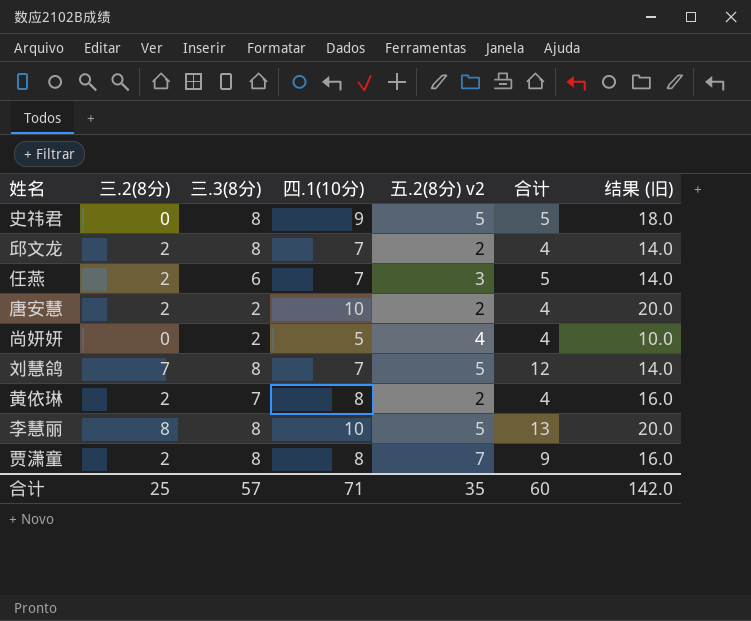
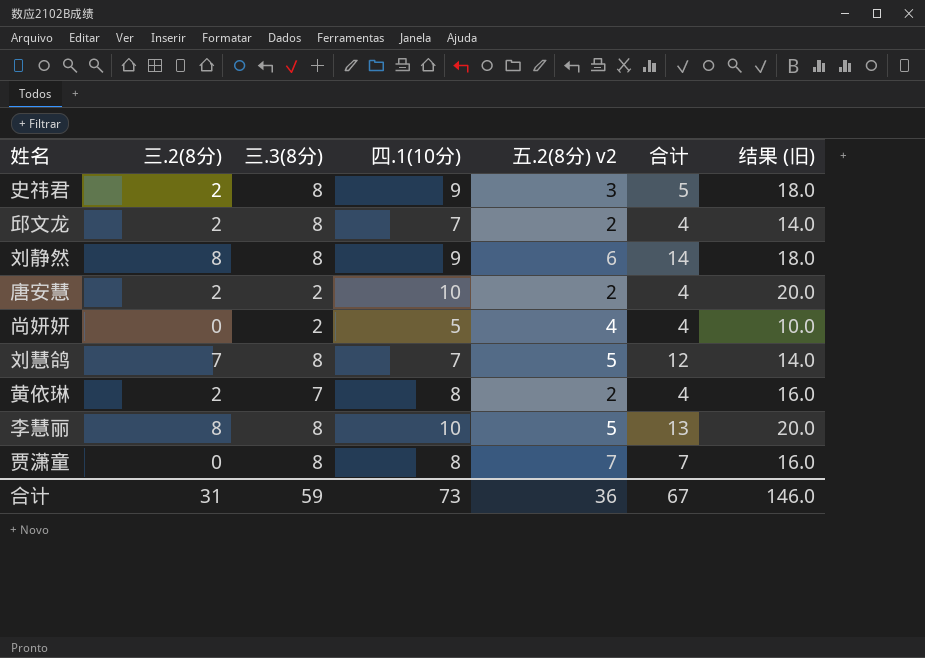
row 任燕: 2 | 6 | 7 | 3 | 5 | 14.0 -> none
史祎君 | 三.2(8分): 0 -> 2
史祎君 | 五.2(8分) v2: 5 -> 3
row 刘静然: none -> 8 | 8 | 9 | 6 | 14 | 18.0
贾潇童 | 三.2(8分): 2 -> 0
贾潇童 | 合计: 9 -> 7
合计 | 三.2(8分): 25 -> 31
合计 | 三.3(8分): 57 -> 59
合计 | 四.1(10分): 71 -> 73
合计 | 五.2(8分) v2: 35 -> 36
合计 | 合计: 60 -> 67
合计 | 结果 (旧): 142.0 -> 146.0

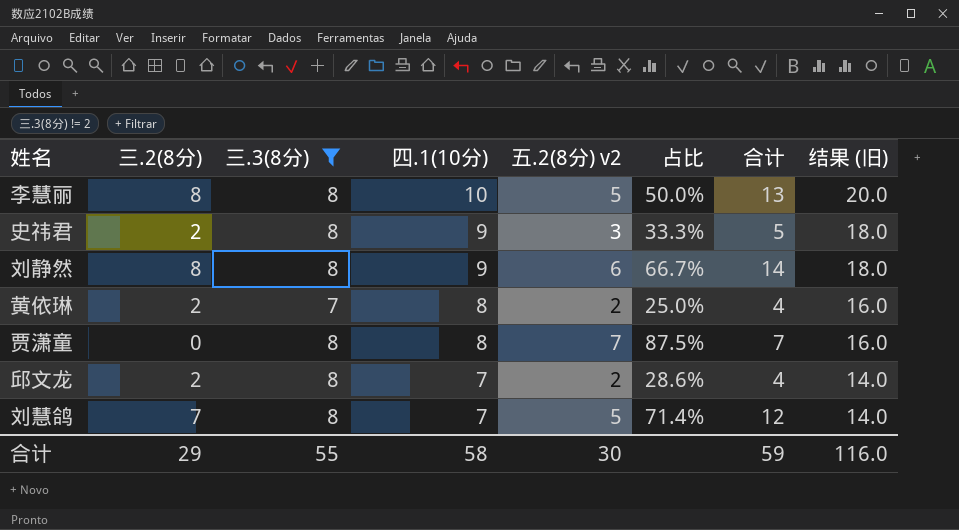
filter: none -> 三.3(8分) != 2
row order: none -> 四.1(10分) descending
column 占比 | formula: none -> [五.2(8分) v2] / [四.1(10分)]
合计 | 三.2(8分): 31 -> 29
合计 | 三.3(8分): 59 -> 55
合计 | 四.1(10分): 73 -> 58
合计 | 五.2(8分) v2: 36 -> 30
合计 | 合计: 67 -> 59
合计 | 结果 (旧): 146.0 -> 116.0

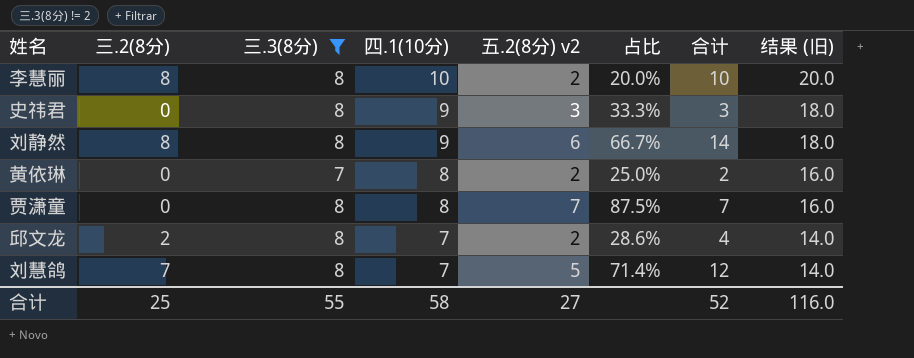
李慧丽 | 五.2(8分) v2: 5 -> 2
李慧丽 | 占比: 50.0% -> 20.0%
李慧丽 | 合计: 13 -> 10
史祎君 | 三.2(8分): 2 -> 0
史祎君 | 合计: 5 -> 3
黄依琳 | 三.2(8分): 2 -> 0
黄依琳 | 合计: 4 -> 2
合计 | 三.2(8分): 29 -> 25
合计 | 五.2(8分) v2: 30 -> 27
合计 | 合计: 59 -> 52

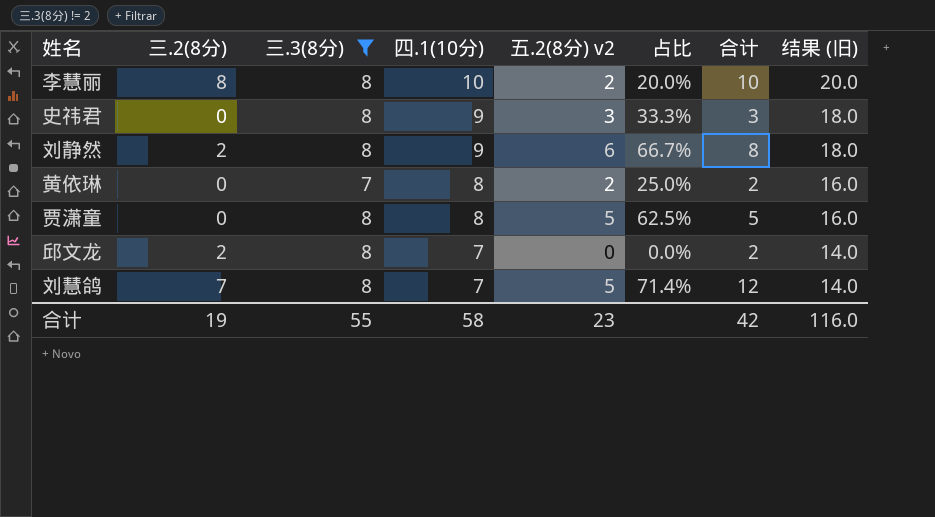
刘静然 | 三.2(8分): 8 -> 2
刘静然 | 合计: 14 -> 8
贾潇童 | 五.2(8分) v2: 7 -> 5
贾潇童 | 占比: 87.5% -> 62.5%
贾潇童 | 合计: 7 -> 5
邱文龙 | 五.2(8分) v2: 2 -> 0
邱文龙 | 占比: 28.6% -> 0.0%
邱文龙 | 合计: 4 -> 2
合计 | 三.2(8分): 25 -> 19
合计 | 五.2(8分) v2: 27 -> 23
合计 | 合计: 52 -> 42

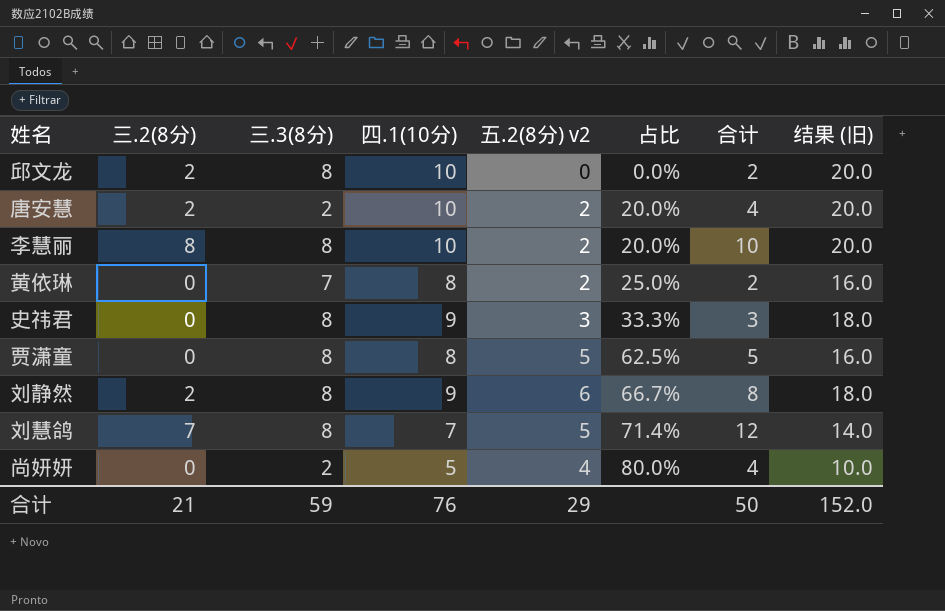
filter: 三.3(8分) != 2 -> none
row order: 四.1(10分) descending -> 占比 ascending
邱文龙 | 四.1(10分): 7 -> 10
邱文龙 | 结果 (旧): 14.0 -> 20.0
合计 | 三.2(8分): 19 -> 21
合计 | 三.3(8分): 55 -> 59
合计 | 四.1(10分): 58 -> 76
合计 | 五.2(8分) v2: 23 -> 29
合计 | 合计: 42 -> 50
合计 | 结果 (旧): 116.0 -> 152.0

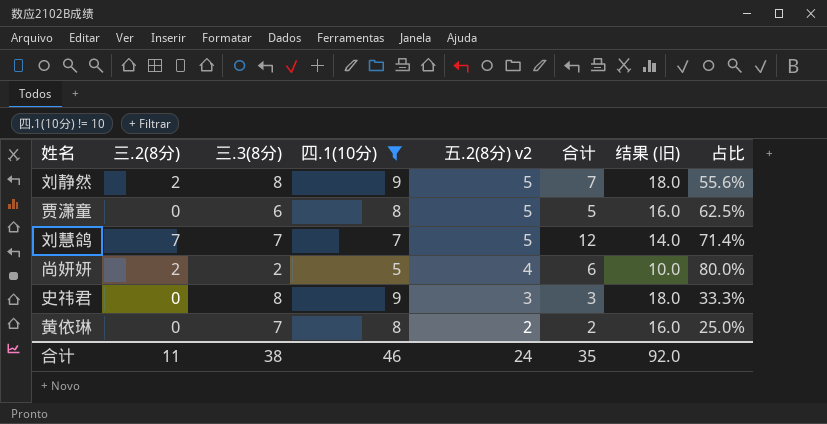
filter: none -> 四.1(10分) != 10
row order: 占比 ascending -> 五.2(8分) v2 descending
column 占比 | position: 6 -> 8
刘静然 | 五.2(8分) v2: 6 -> 5
刘静然 | 合计: 8 -> 7
刘静然 | 占比: 66.7% -> 55.6%
贾潇童 | 三.3(8分): 8 -> 6
刘慧鸽 | 三.3(8分): 8 -> 7
尚妍妍 | 三.2(8分): 0 -> 2
尚妍妍 | 合计: 4 -> 6
合计 | 三.2(8分): 21 -> 11
合计 | 三.3(8分): 59 -> 38
合计 | 四.1(10分): 76 -> 46
合计 | 五.2(8分) v2: 29 -> 24
合计 | 合计: 50 -> 35
合计 | 结果 (旧): 152.0 -> 92.0

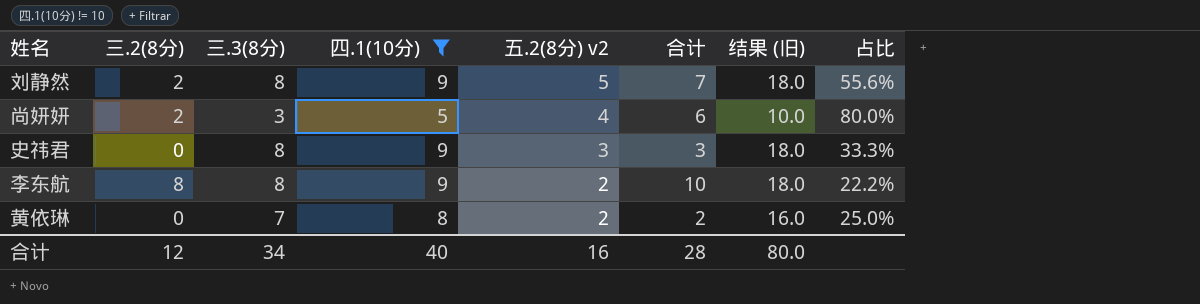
row 贾潇童: 0 | 6 | 8 | 5 | 5 | 16.0 | 62.5% -> none
row 刘慧鸽: 7 | 7 | 7 | 5 | 12 | 14.0 | 71.4% -> none
尚妍妍 | 三.3(8分): 2 -> 3
row 李东航: none -> 8 | 8 | 9 | 2 | 10 | 18.0 | 22.2%
合计 | 三.2(8分): 11 -> 12
合计 | 三.3(8分): 38 -> 34
合计 | 四.1(10分): 46 -> 40
合计 | 五.2(8分) v2: 24 -> 16
合计 | 合计: 35 -> 28
合计 | 结果 (旧): 92.0 -> 80.0

